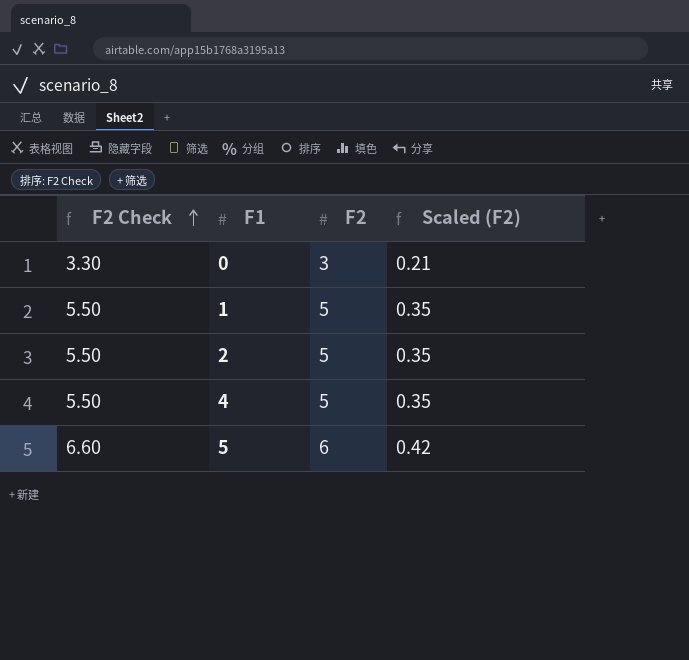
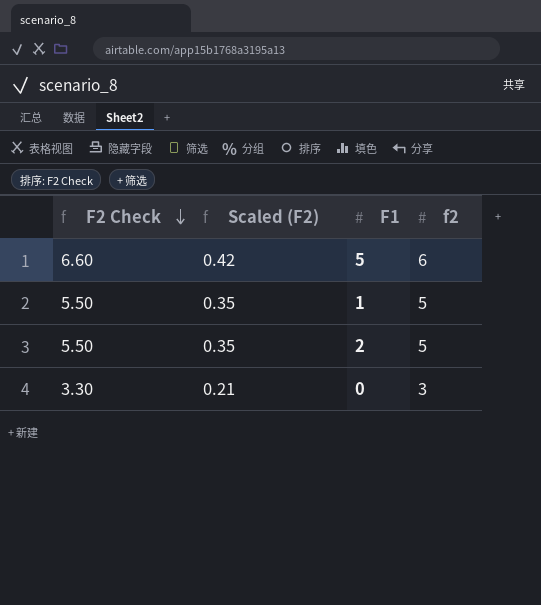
row order: F2 Check ascending -> F2 Check descending
column Scaled (F2) | position: 4 -> 2
column name: F2 -> f2
row 4: 5.50 | 5 | 0.35 -> none

